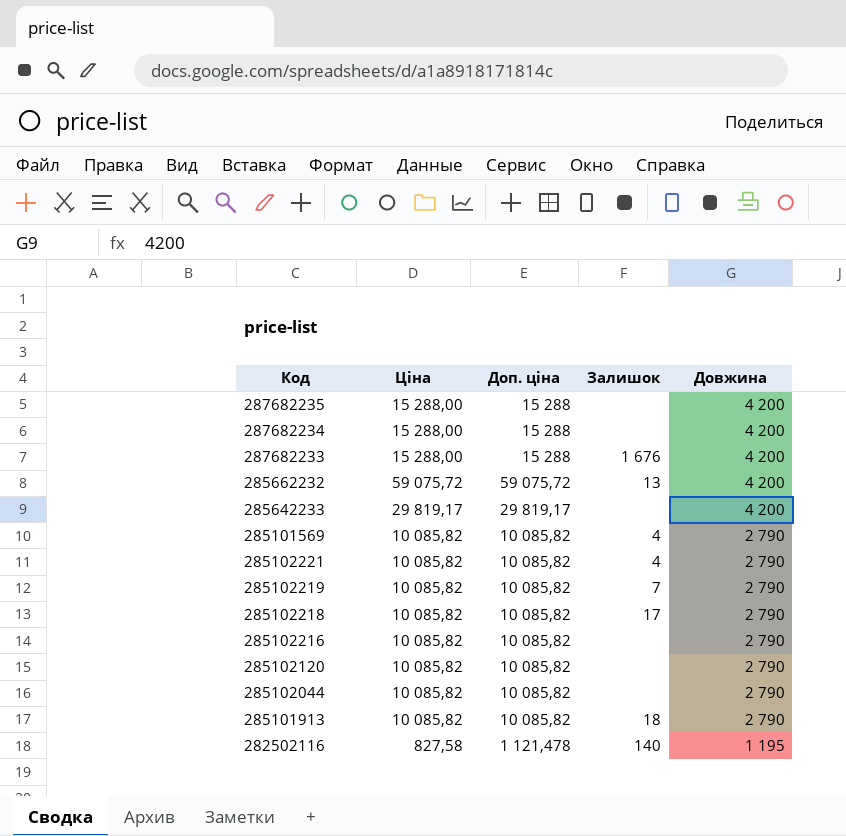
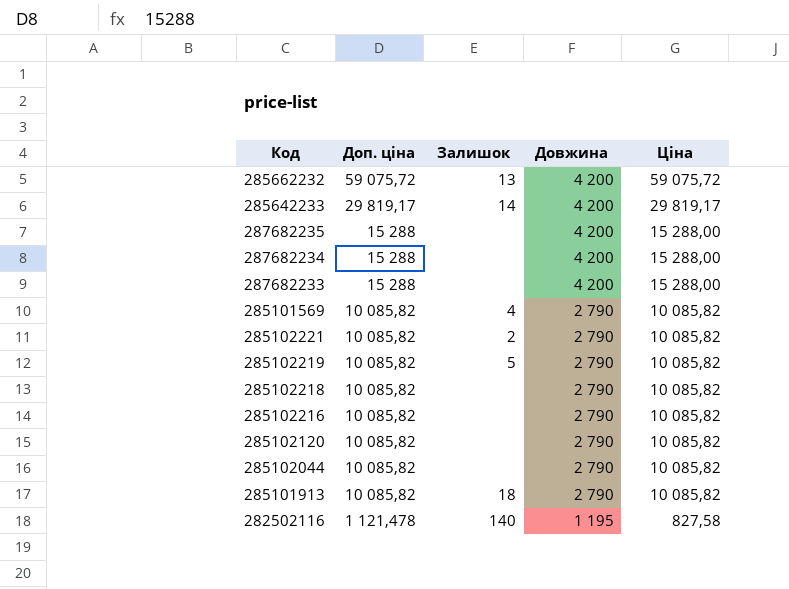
row order: Довжина descending -> Доп. ціна descending
column Ціна | position: 2 -> 5
285642233 | Залишок: none -> 14
287682233 | Залишок: 1 676 -> none
285102221 | Залишок: 4 -> 2
285102219 | Залишок: 7 -> 5
285102218 | Залишок: 17 -> none

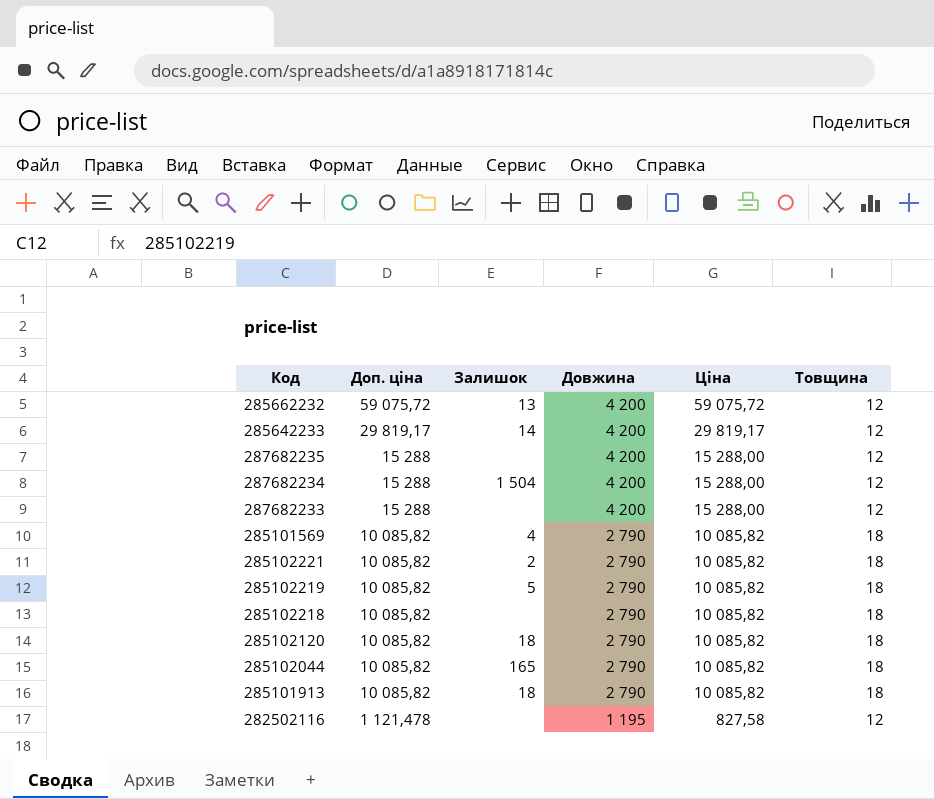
column Товщина | position: none -> 6
row 285102216: 10 085,82 | none | 2 790 | 10 085,82 -> none
287682234 | Залишок: none -> 1 504
285102120 | Залишок: none -> 18
285102044 | Залишок: none -> 165
282502116 | Залишок: 140 -> none

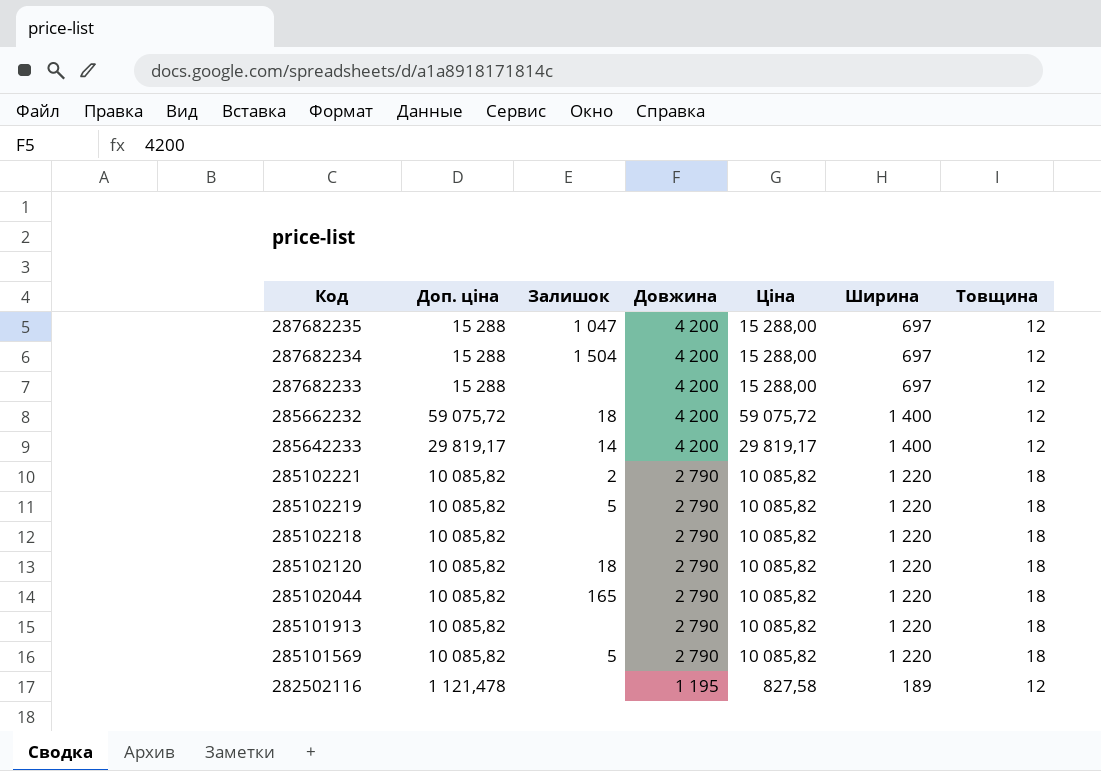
row order: Доп. ціна descending -> Код descending
column Ширина | position: none -> 6
287682235 | Залишок: none -> 1 047
285662232 | Залишок: 13 -> 18
285101913 | Залишок: 18 -> none
285101569 | Залишок: 4 -> 5

